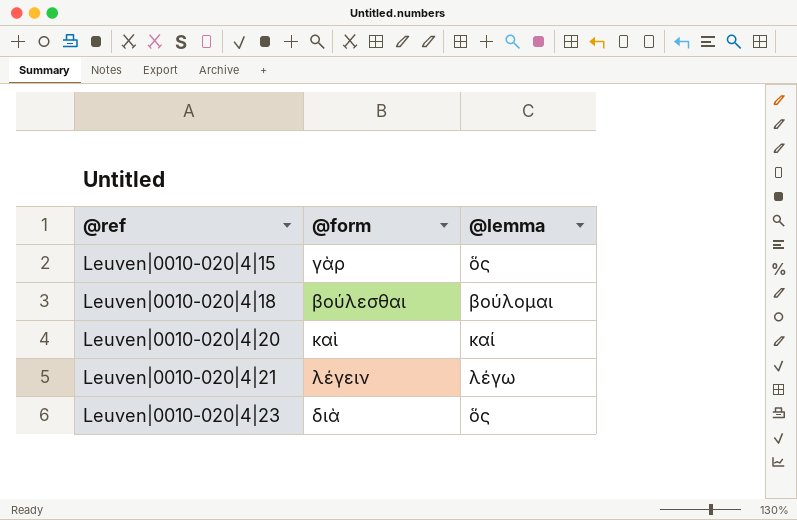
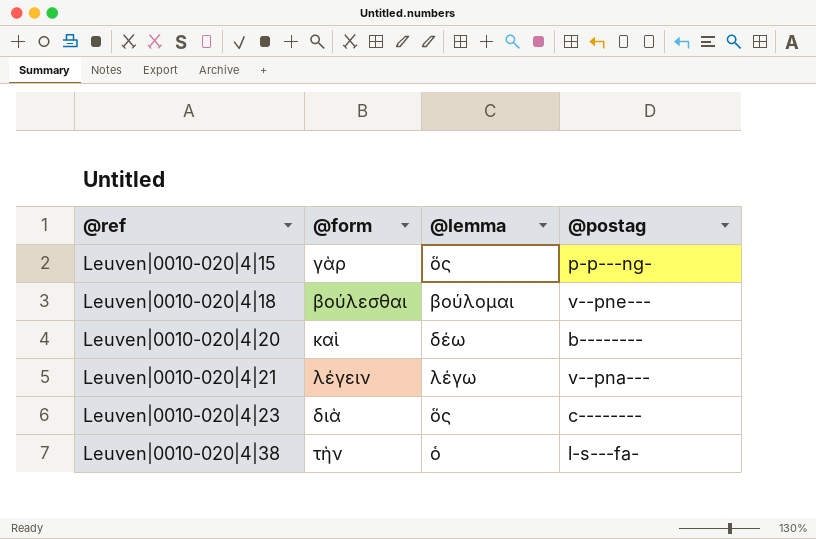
column @postag | position: none -> 4
Leuven|0010-020|4|20 | @lemma: καί -> δέω
row Leuven|0010-020|4|38: none -> τὴν | ὁ | l-s---fa-

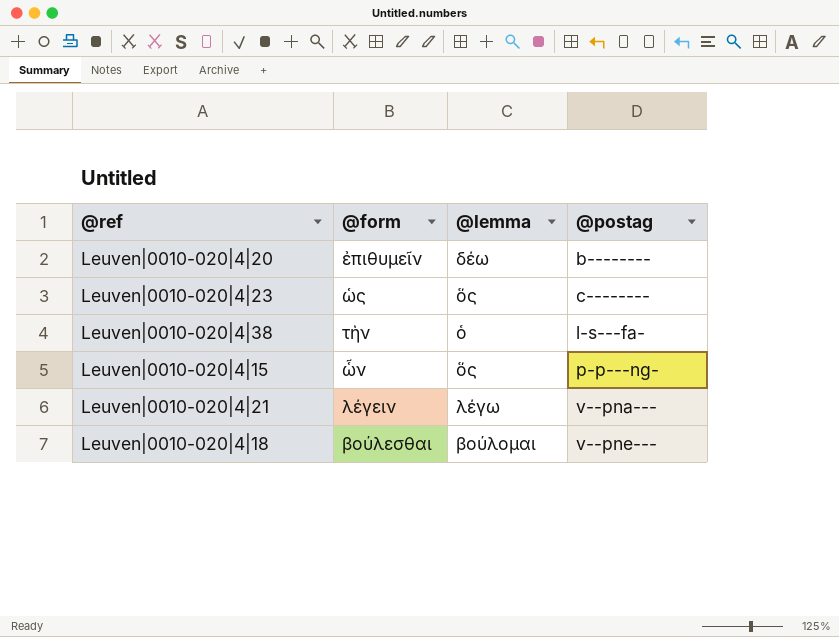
row order: @ref ascending -> @postag ascending
Leuven|0010-020|4|20 | @form: καὶ -> ἐπιθυμεῖν
Leuven|0010-020|4|23 | @form: διὰ -> ὡς
Leuven|0010-020|4|15 | @form: γὰρ -> ὧν

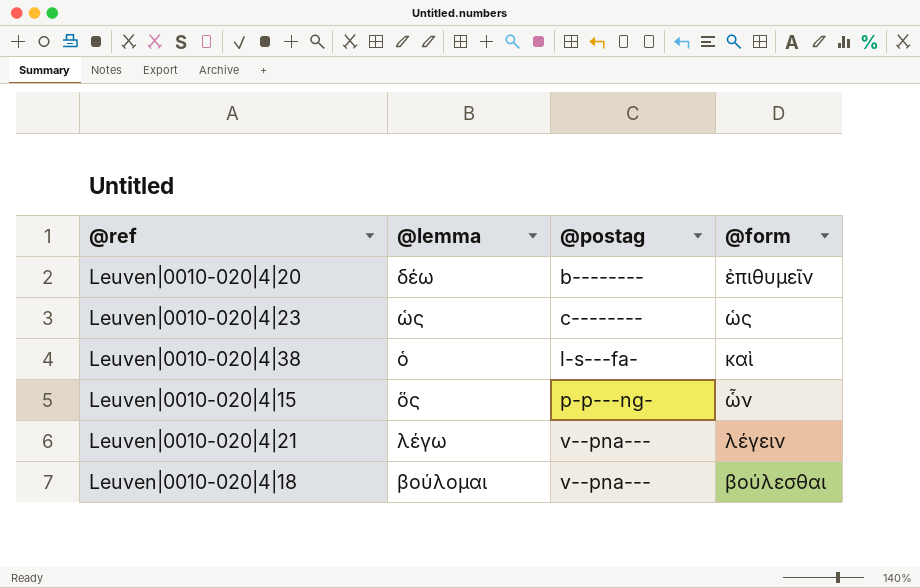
column @form | position: 2 -> 4
Leuven|0010-020|4|23 | @lemma: ὅς -> ὡς
Leuven|0010-020|4|38 | @form: τὴν -> καὶ
Leuven|0010-020|4|18 | @postag: v--pne--- -> v--pna---

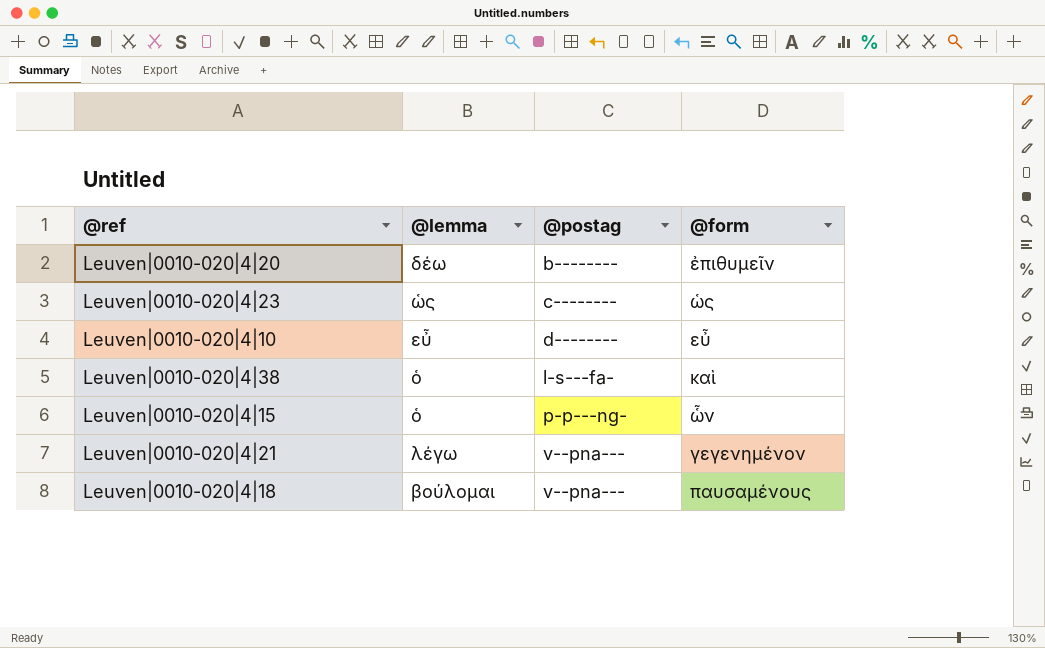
row Leuven|0010-020|4|10: none -> εὖ | d-------- | εὖ
Leuven|0010-020|4|15 | @lemma: ὅς -> ὁ
Leuven|0010-020|4|21 | @form: λέγειν -> γεγενημένον
Leuven|0010-020|4|18 | @form: βούλεσθαι -> παυσαμένους

